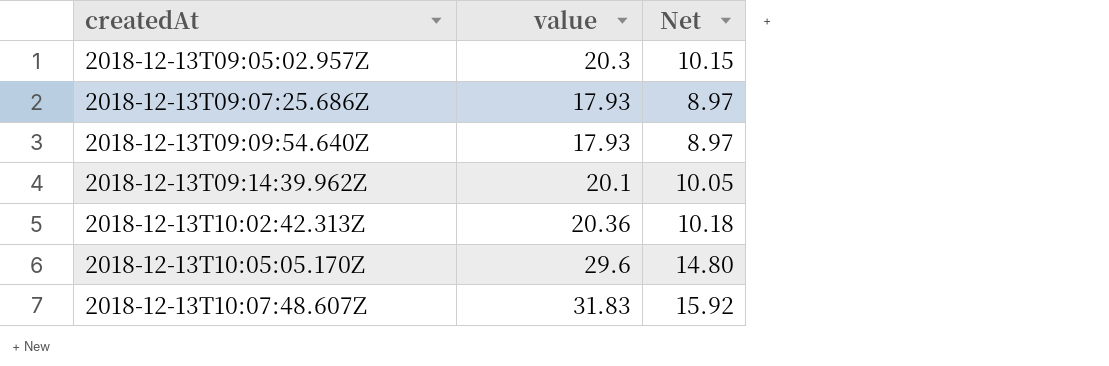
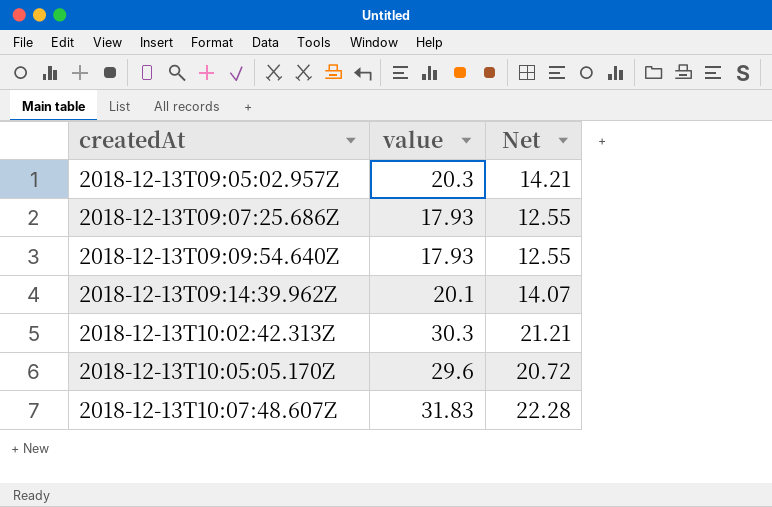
column Net | formula: [value] * 0.5 -> [value] * 0.7
2018-12-13T10:02:42.313Z | value: 20.36 -> 30.3

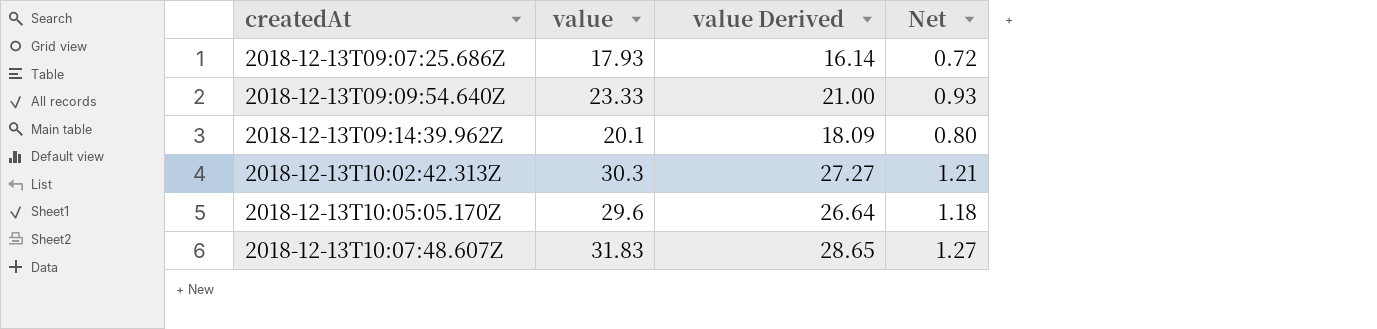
column value Derived | formula: none -> [value] * 0.9
column Net | formula: [value] * 0.7 -> [value] * 0.04
row 2018-12-13T09:05:02.957Z: 20.3 | 14.21 -> none
2018-12-13T09:09:54.640Z | value: 17.93 -> 23.33

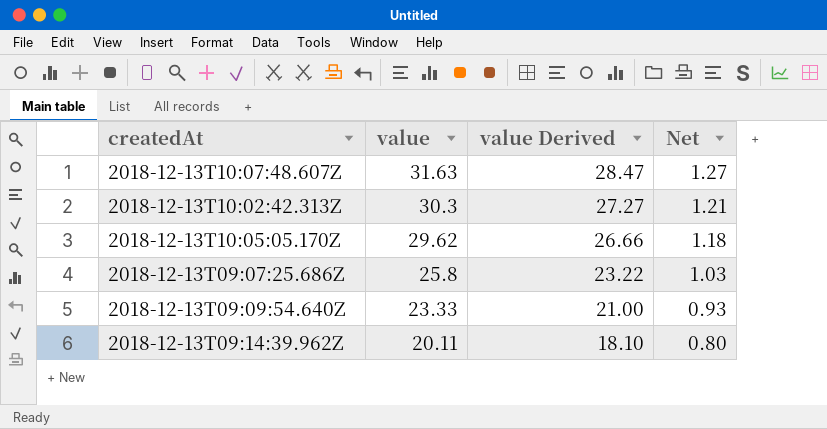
row order: createdAt ascending -> value descending
2018-12-13T10:07:48.607Z | value: 31.83 -> 31.63
2018-12-13T10:07:48.607Z | value Derived: 28.65 -> 28.47
2018-12-13T10:05:05.170Z | value: 29.6 -> 29.62
2018-12-13T10:05:05.170Z | value Derived: 26.64 -> 26.66
2018-12-13T09:07:25.686Z | value: 17.93 -> 25.8
2018-12-13T09:07:25.686Z | value Derived: 16.14 -> 23.22
2018-12-13T09:07:25.686Z | Net: 0.72 -> 1.03
2018-12-13T09:14:39.962Z | value: 20.1 -> 20.11
2018-12-13T09:14:39.962Z | value Derived: 18.09 -> 18.10

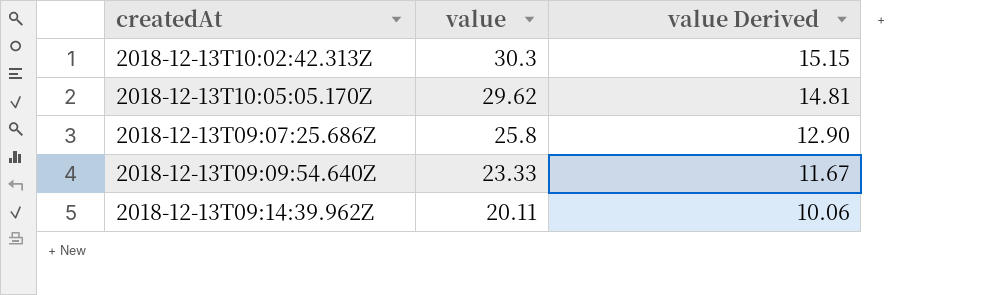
column Net | formula: [value] * 0.04 -> none
column value Derived | formula: [value] * 0.9 -> [value] * 0.5
row 2018-12-13T10:07:48.607Z: 31.63 | 28.47 | 1.27 -> none

